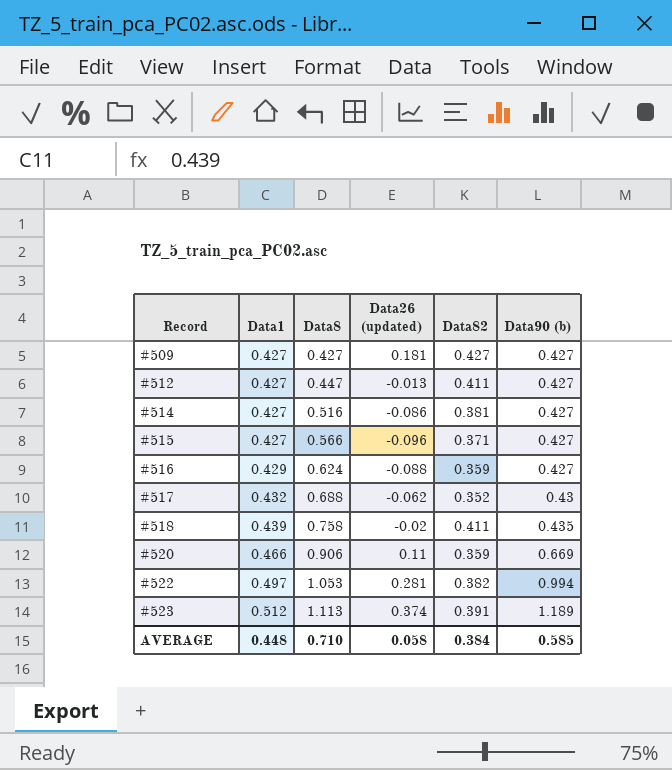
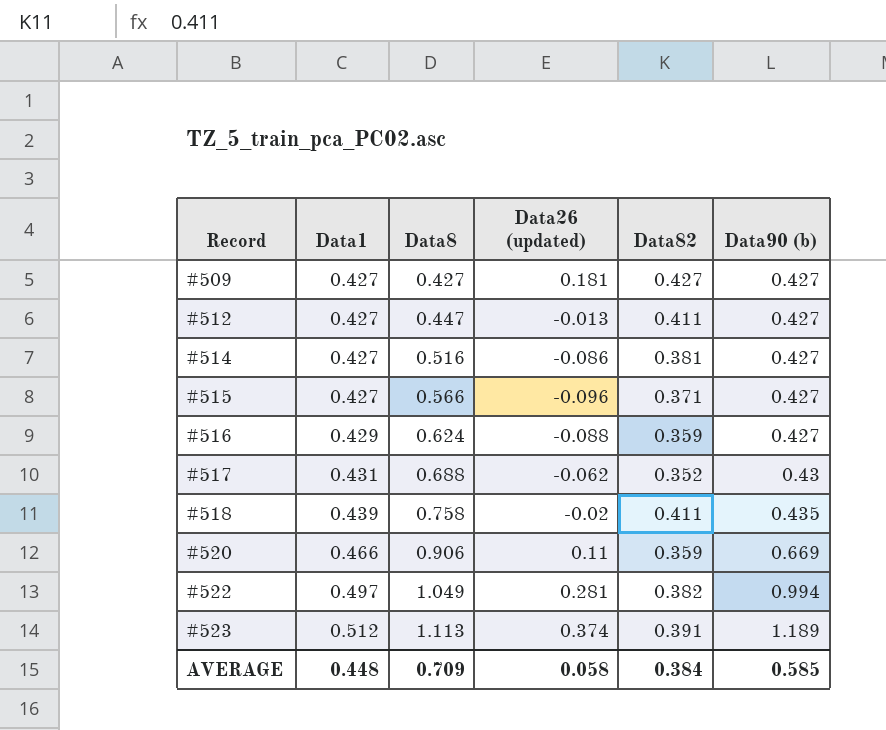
#517 | Data1: 0.432 -> 0.431
#522 | Data8: 1.053 -> 1.049
AVERAGE | Data8: 0.710 -> 0.709

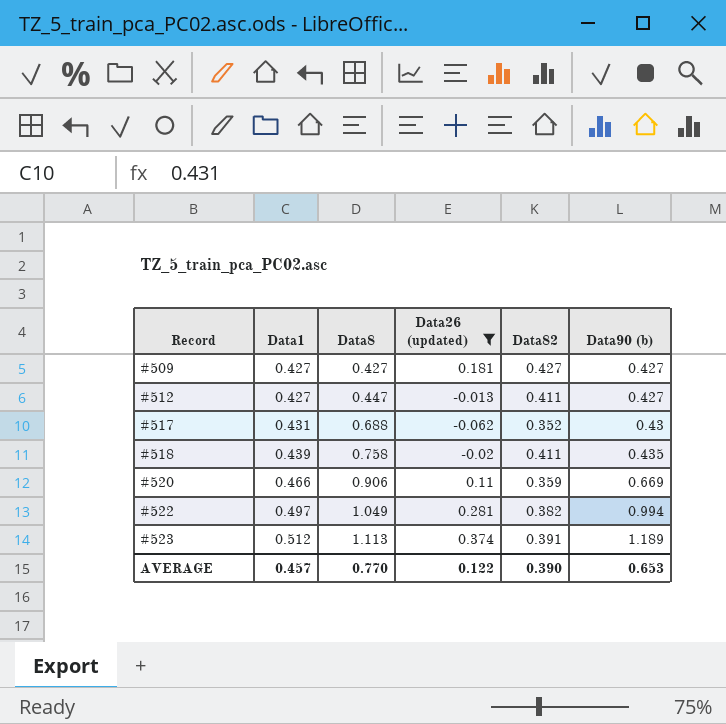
filter: none -> Data26 (updated) >= -0.062
AVERAGE | Data1: 0.448 -> 0.457
AVERAGE | Data8: 0.709 -> 0.770
AVERAGE | Data26 (updated): 0.058 -> 0.122
AVERAGE | Data82: 0.384 -> 0.390
AVERAGE | Data90 (b): 0.585 -> 0.653

